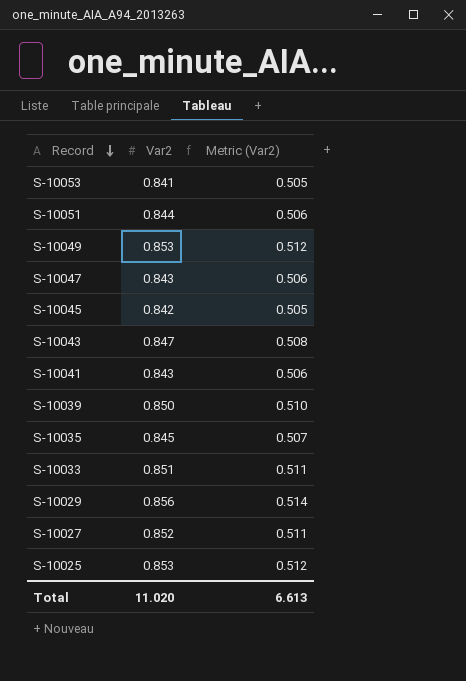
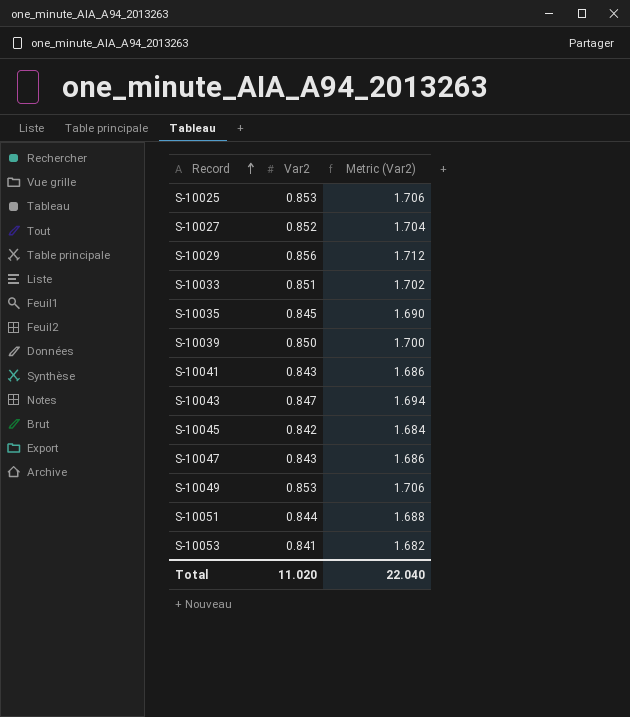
row order: Record descending -> Record ascending
column Metric (Var2) | formula: [Var2] * 0.6 -> [Var2] * 2
Total | Metric (Var2): 6.613 -> 22.040

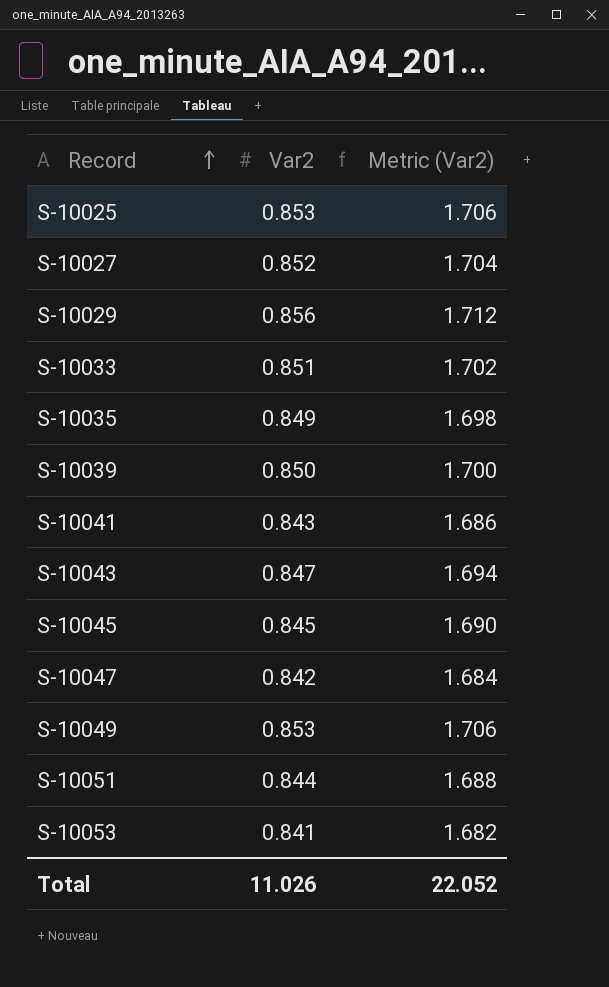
S-10035 | Var2: 0.845 -> 0.849
S-10035 | Metric (Var2): 1.690 -> 1.698
S-10045 | Var2: 0.842 -> 0.845
S-10045 | Metric (Var2): 1.684 -> 1.690
S-10047 | Var2: 0.843 -> 0.842
S-10047 | Metric (Var2): 1.686 -> 1.684
Total | Var2: 11.020 -> 11.026
Total | Metric (Var2): 22.040 -> 22.052

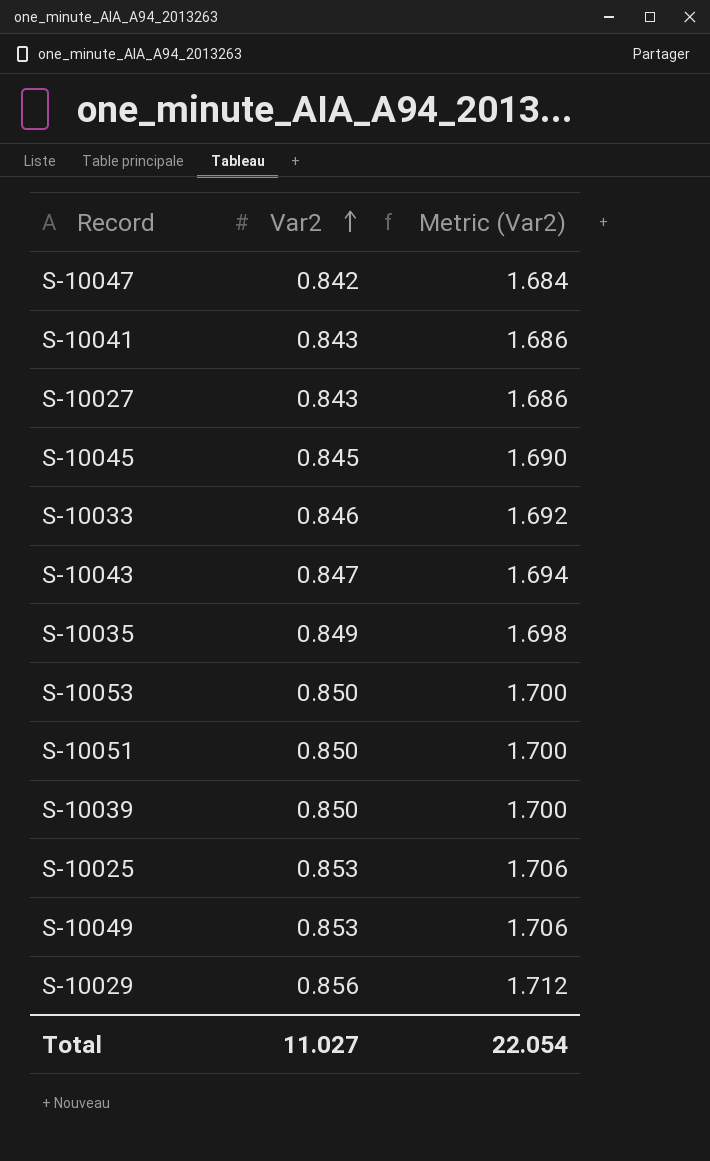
row order: Record ascending -> Var2 ascending
S-10027 | Var2: 0.852 -> 0.843
S-10027 | Metric (Var2): 1.704 -> 1.686
S-10033 | Var2: 0.851 -> 0.846
S-10033 | Metric (Var2): 1.702 -> 1.692
S-10053 | Var2: 0.841 -> 0.850
S-10053 | Metric (Var2): 1.682 -> 1.700
S-10051 | Var2: 0.844 -> 0.850
S-10051 | Metric (Var2): 1.688 -> 1.700
Total | Var2: 11.026 -> 11.027
Total | Metric (Var2): 22.052 -> 22.054

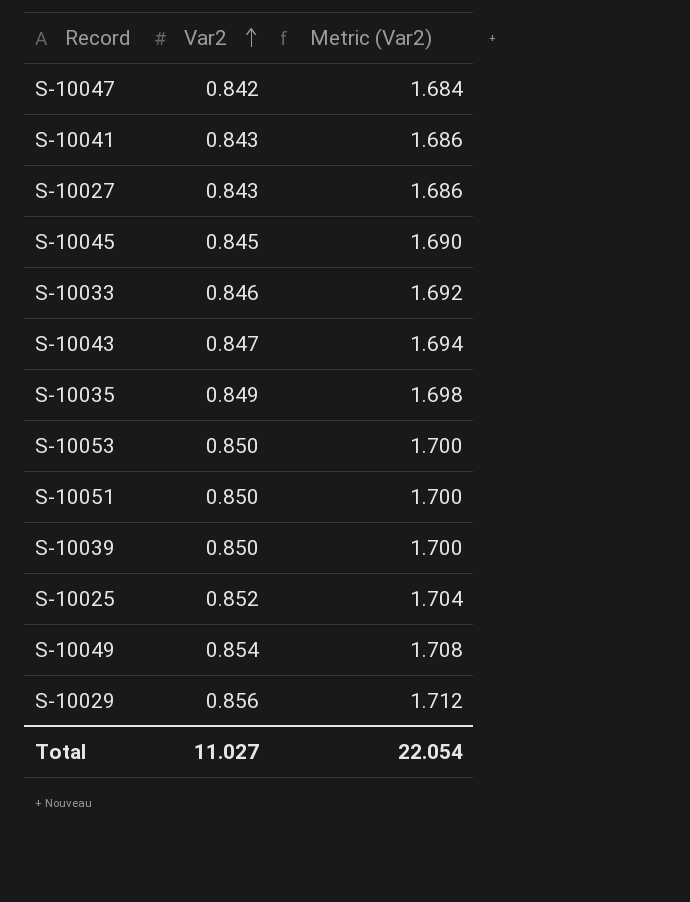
S-10025 | Var2: 0.853 -> 0.852
S-10025 | Metric (Var2): 1.706 -> 1.704
S-10049 | Var2: 0.853 -> 0.854
S-10049 | Metric (Var2): 1.706 -> 1.708

